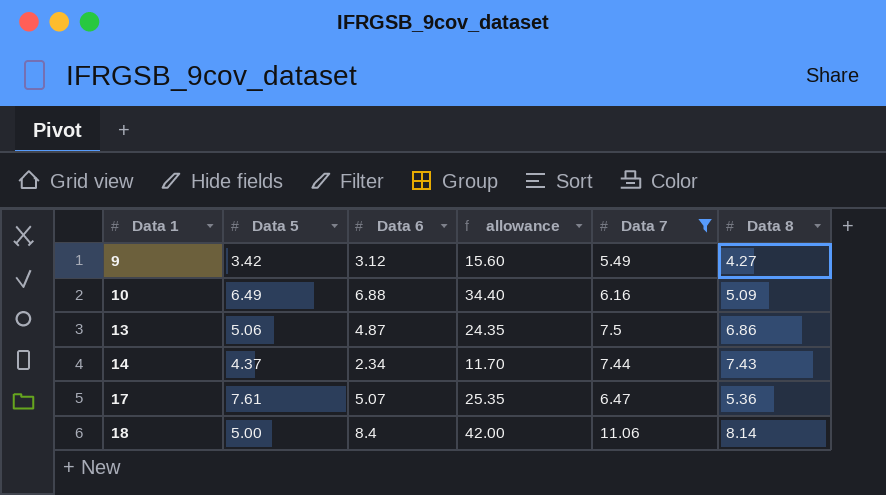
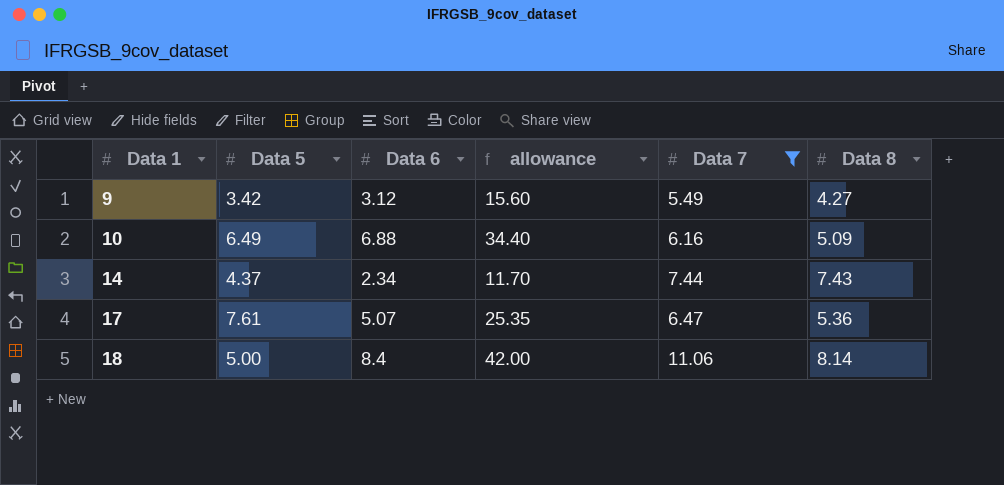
row 13: 5.06 | 4.87 | 24.35 | 7.5 | 6.86 -> none

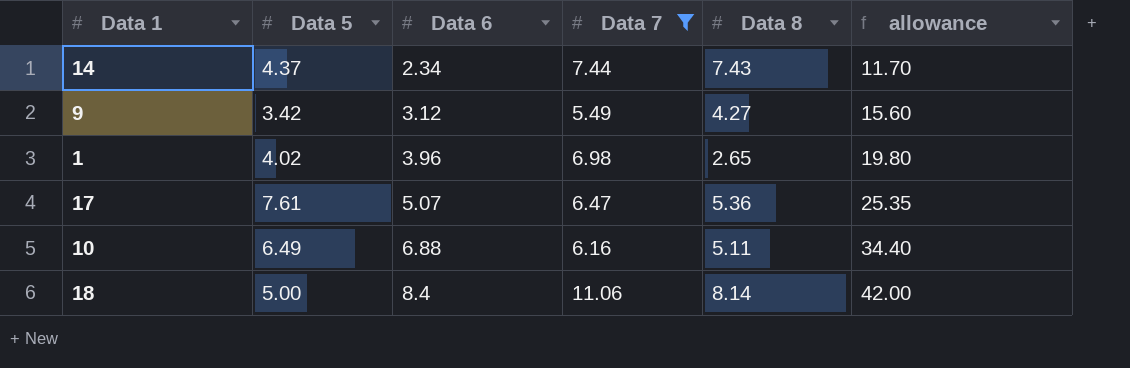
row order: Data 1 ascending -> Data 6 ascending
column allowance | position: 4 -> 6
row 1: none -> 4.02 | 3.96 | 6.98 | 2.65 | 19.80
10 | Data 8: 5.09 -> 5.11

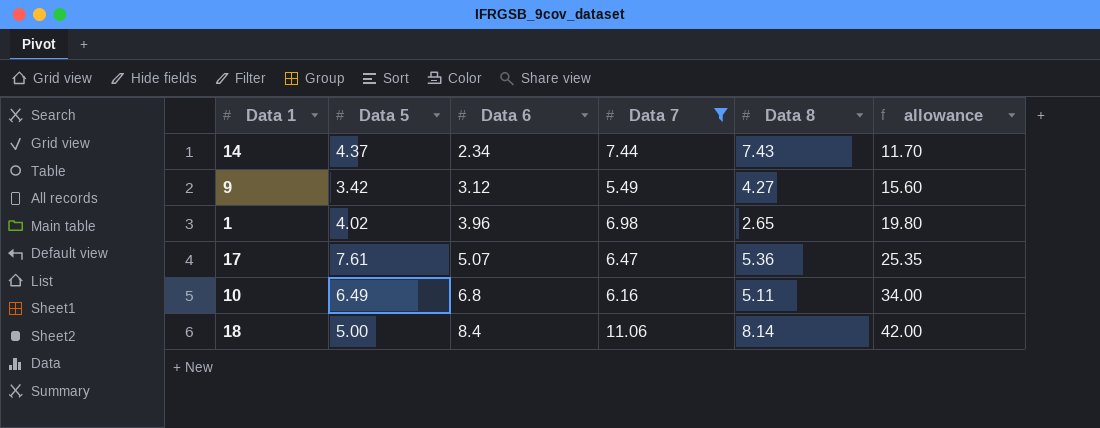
10 | Data 6: 6.88 -> 6.8
10 | allowance: 34.40 -> 34.00

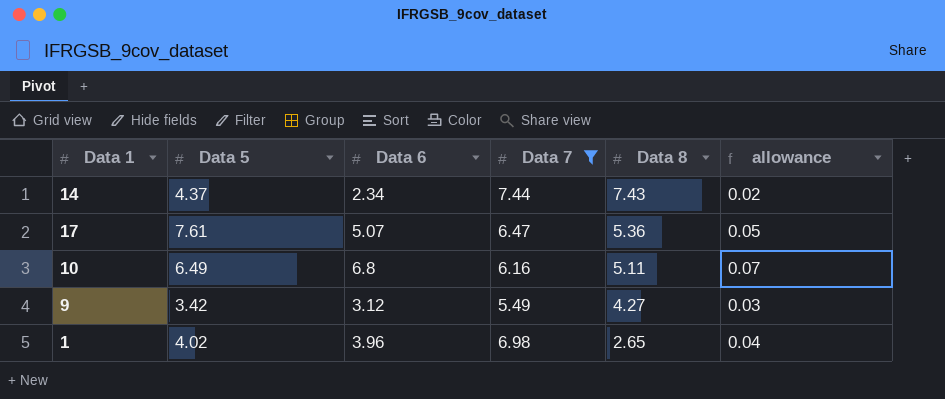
row order: Data 6 ascending -> Data 8 descending
column allowance | formula: [Data 6] * 5 -> [Data 6] * 0.01
row 18: 5.00 | 8.4 | 11.06 | 8.14 | 42.00 -> none

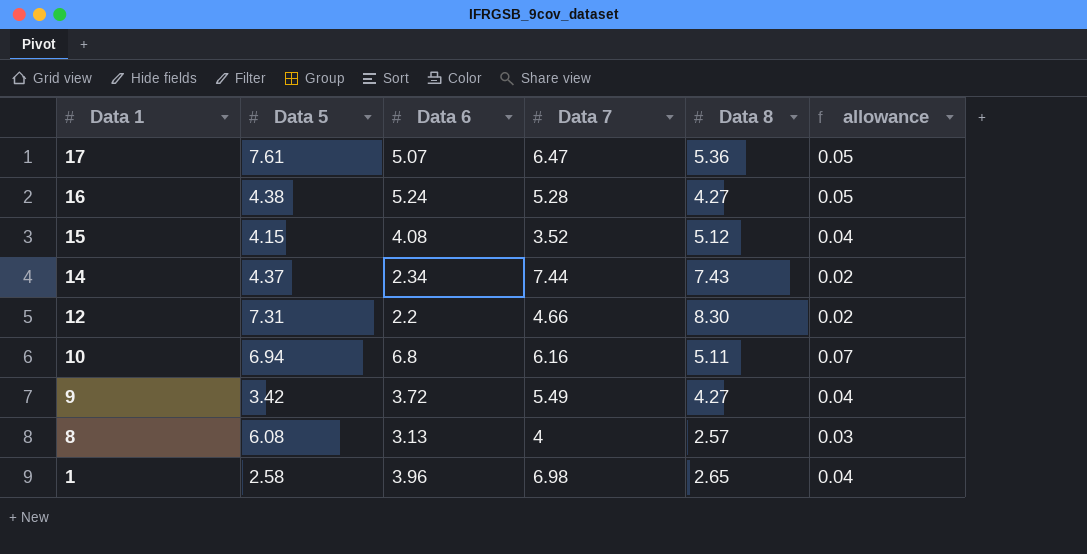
filter: Data 7 >= 5.49 -> none
row order: Data 8 descending -> Data 1 descending
10 | Data 5: 6.49 -> 6.94
9 | Data 6: 3.12 -> 3.72
9 | allowance: 0.03 -> 0.04
1 | Data 5: 4.02 -> 2.58

